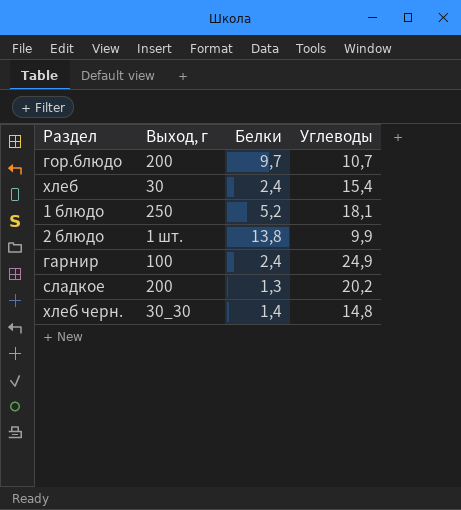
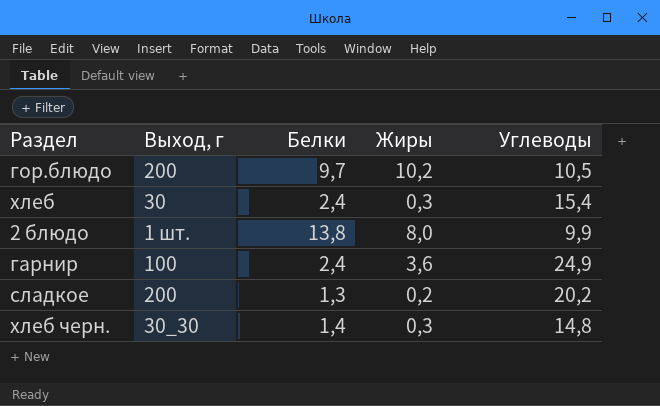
column Жиры | position: none -> 4
row 1 блюдо: 250 | 5,2 | 18,1 -> none
гор.блюдо | Углеводы: 10,7 -> 10,5

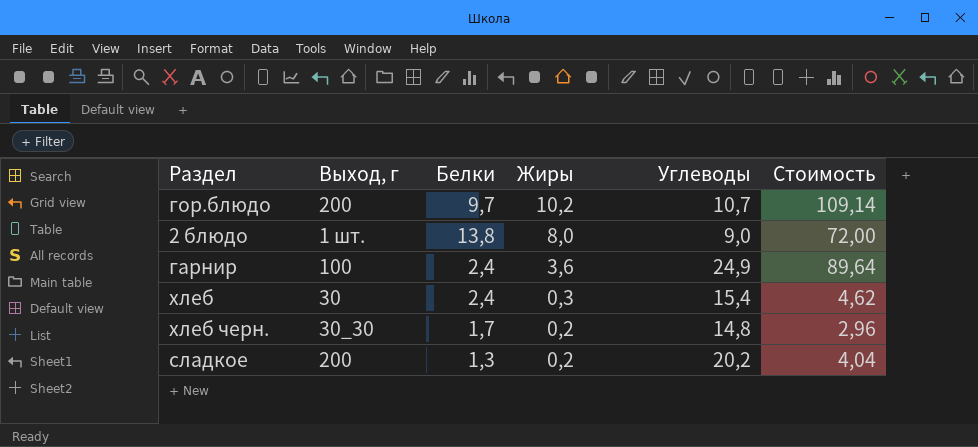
row order: none -> Жиры descending
column Стоимость | formula: none -> [Жиры] * [Углеводы]
гор.блюдо | Углеводы: 10,5 -> 10,7
2 блюдо | Углеводы: 9,9 -> 9,0
хлеб черн. | Белки: 1,4 -> 1,7
хлеб черн. | Жиры: 0,3 -> 0,2

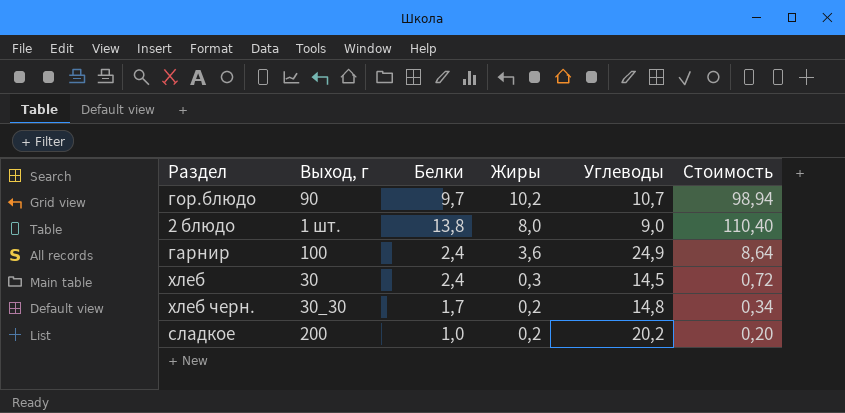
column Стоимость | formula: [Жиры] * [Углеводы] -> [Белки] * [Жиры]
гор.блюдо | Выход, г: 200 -> 90
хлеб | Углеводы: 15,4 -> 14,5
сладкое | Белки: 1,3 -> 1,0

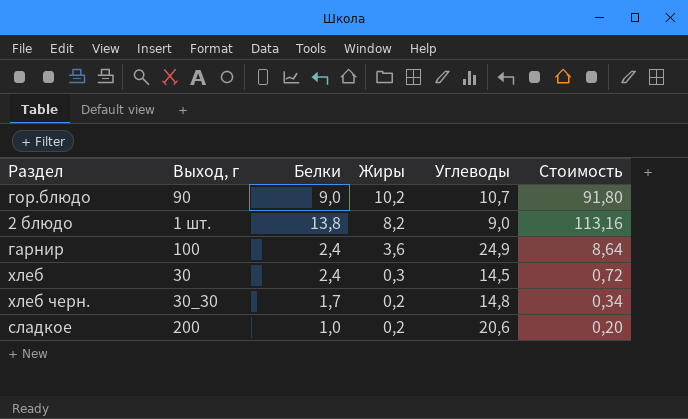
гор.блюдо | Белки: 9,7 -> 9,0
гор.блюдо | Стоимость: 98,94 -> 91,80
2 блюдо | Жиры: 8,0 -> 8,2
2 блюдо | Стоимость: 110,40 -> 113,16
сладкое | Углеводы: 20,2 -> 20,6

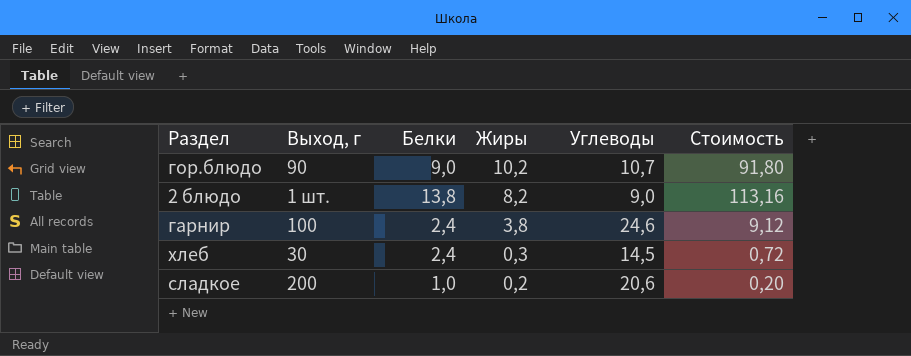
row хлеб черн.: 30_30 | 1,7 | 0,2 | 14,8 | 0,34 -> none
гарнир | Жиры: 3,6 -> 3,8
гарнир | Углеводы: 24,9 -> 24,6
гарнир | Стоимость: 8,64 -> 9,12

